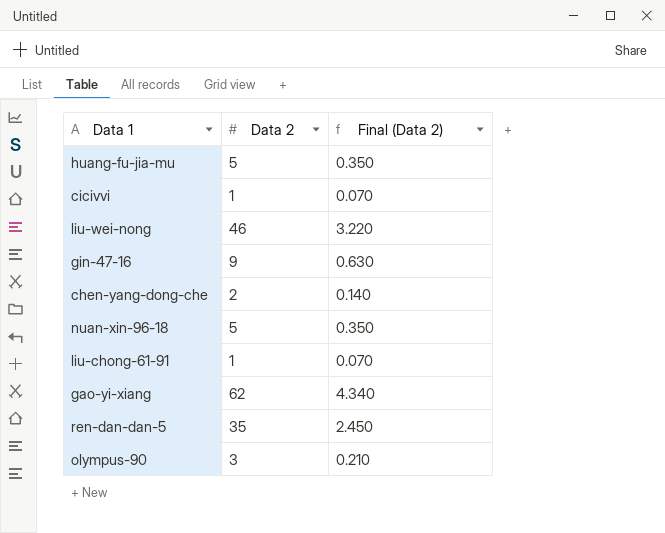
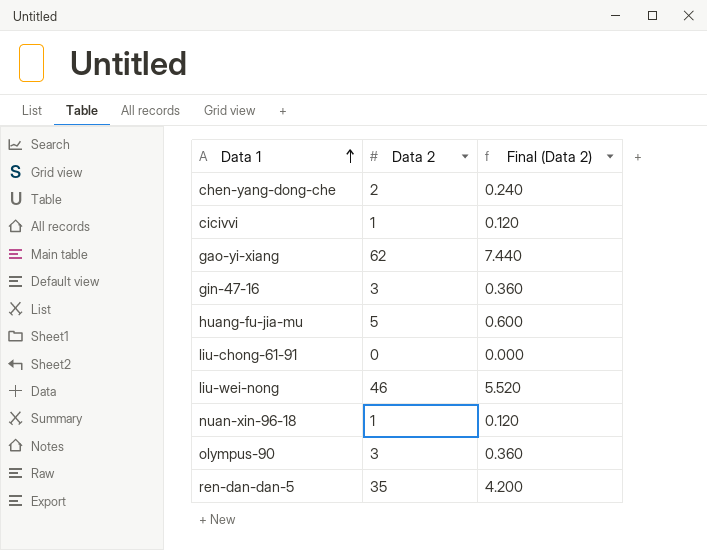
row order: none -> Data 1 ascending
column Final (Data 2) | formula: [Data 2] * 0.07 -> [Data 2] * 0.12
gin-47-16 | Data 2: 9 -> 3
liu-chong-61-91 | Data 2: 1 -> 0
nuan-xin-96-18 | Data 2: 5 -> 1

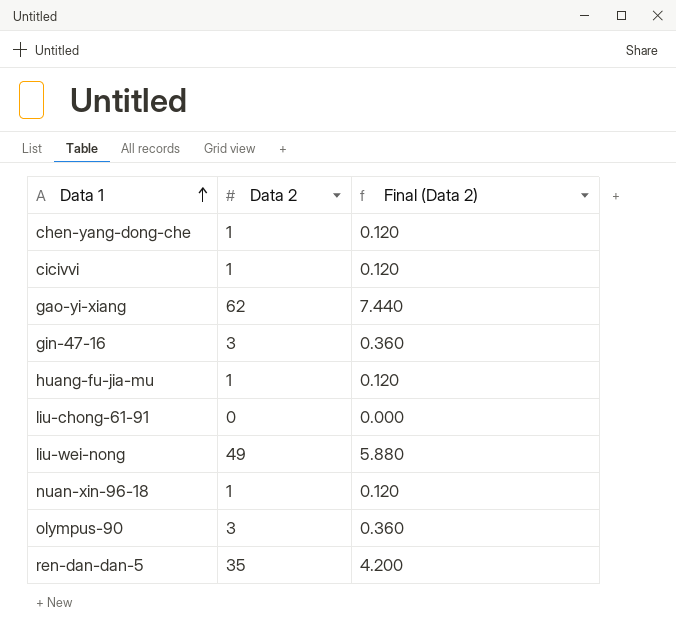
chen-yang-dong-che | Data 2: 2 -> 1
chen-yang-dong-che | Final (Data 2): 0.240 -> 0.120
huang-fu-jia-mu | Data 2: 5 -> 1
huang-fu-jia-mu | Final (Data 2): 0.600 -> 0.120
liu-wei-nong | Data 2: 46 -> 49
liu-wei-nong | Final (Data 2): 5.520 -> 5.880

